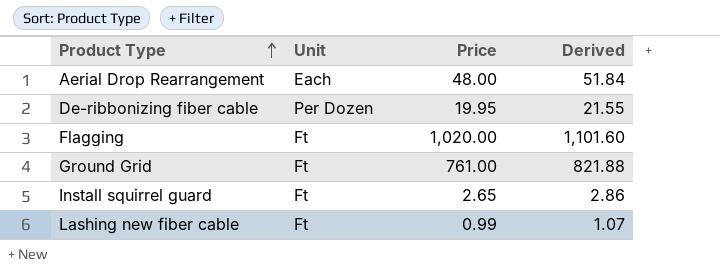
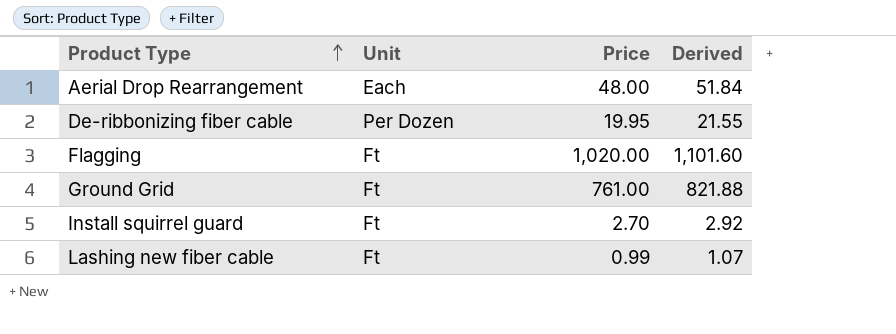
Install squirrel guard | Price: 2.65 -> 2.70
Install squirrel guard | Derived: 2.86 -> 2.92

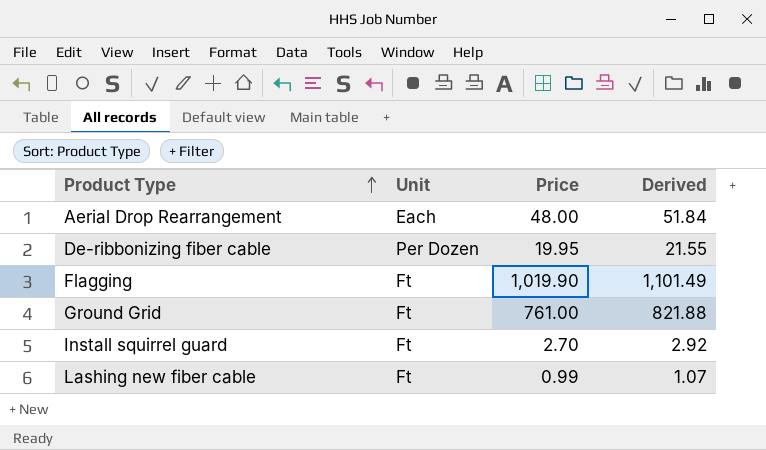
Flagging | Price: 1,020.00 -> 1,019.90
Flagging | Derived: 1,101.60 -> 1,101.49

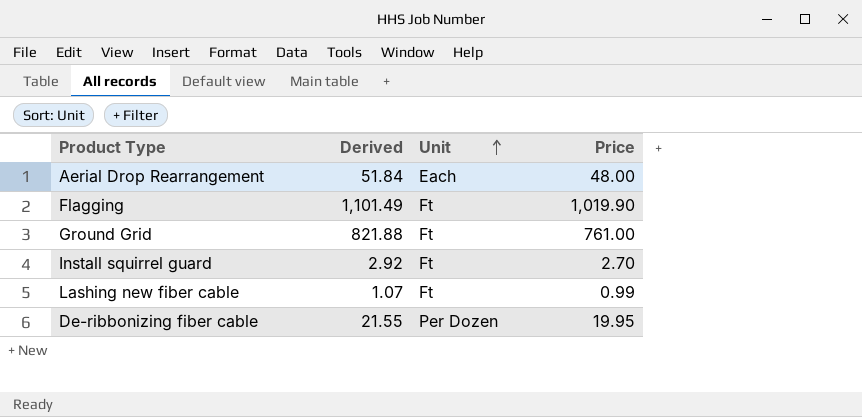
row order: Product Type ascending -> Unit ascending
column Derived | position: 4 -> 2

